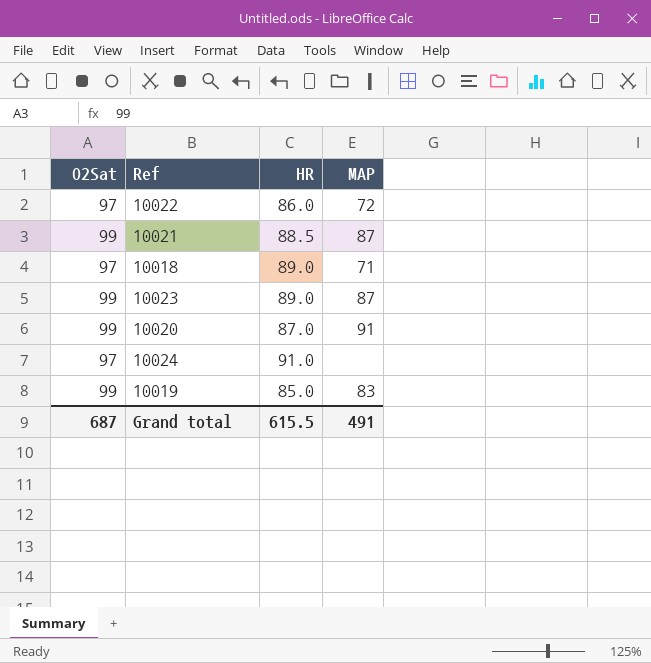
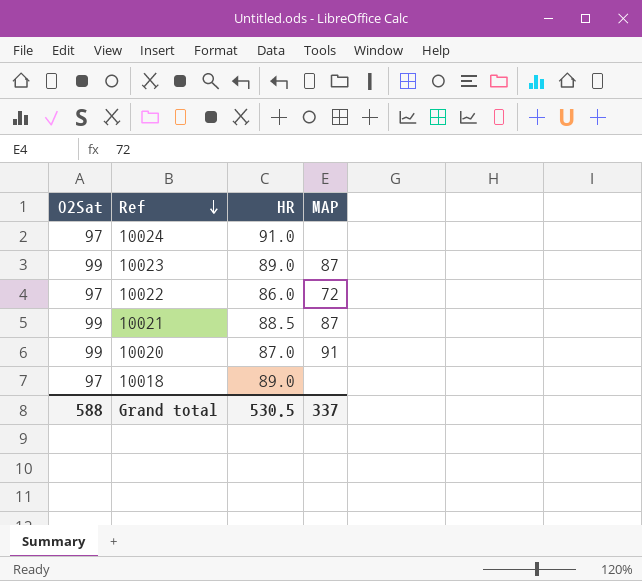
row order: none -> Ref descending
row 10019: 99 | 85.0 | 83 -> none
10018 | MAP: 71 -> none
Grand total | O2Sat: 687 -> 588
Grand total | HR: 615.5 -> 530.5
Grand total | MAP: 491 -> 337

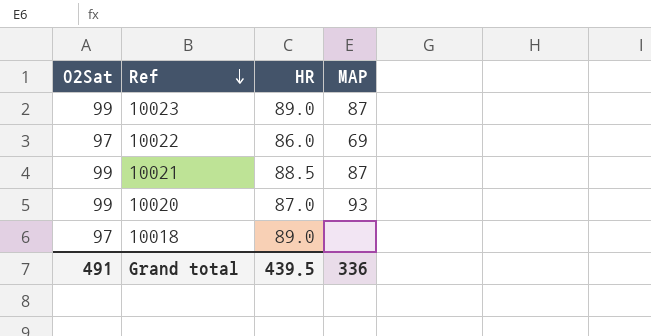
row 10024: 97 | 91.0 | none -> none
10022 | MAP: 72 -> 69
10020 | MAP: 91 -> 93
Grand total | O2Sat: 588 -> 491
Grand total | HR: 530.5 -> 439.5
Grand total | MAP: 337 -> 336

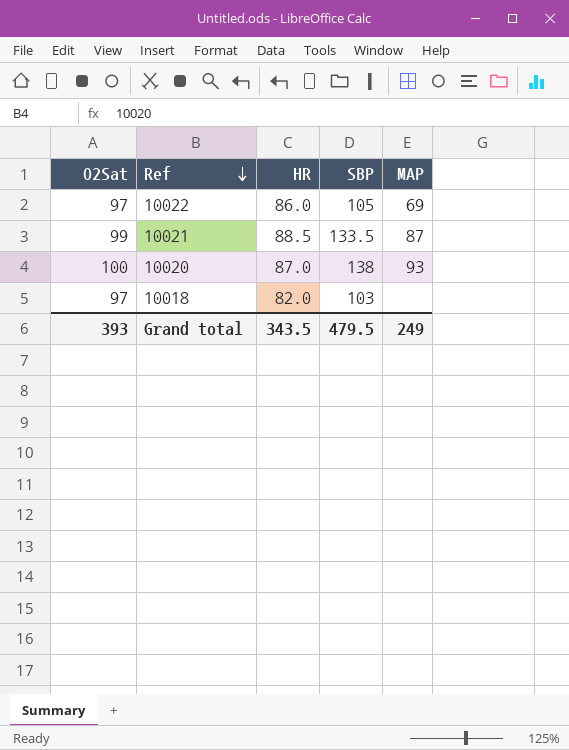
column SBP | position: none -> 4
row 10023: 99 | 89.0 | 87 -> none
10020 | O2Sat: 99 -> 100
10018 | HR: 89.0 -> 82.0
Grand total | O2Sat: 491 -> 393
Grand total | HR: 439.5 -> 343.5
Grand total | MAP: 336 -> 249

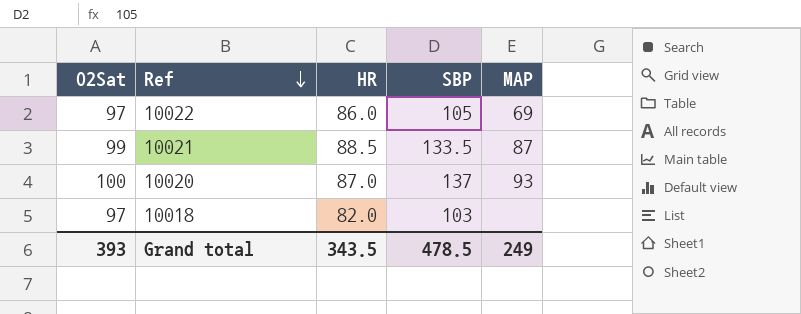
10020 | SBP: 138 -> 137
Grand total | SBP: 479.5 -> 478.5

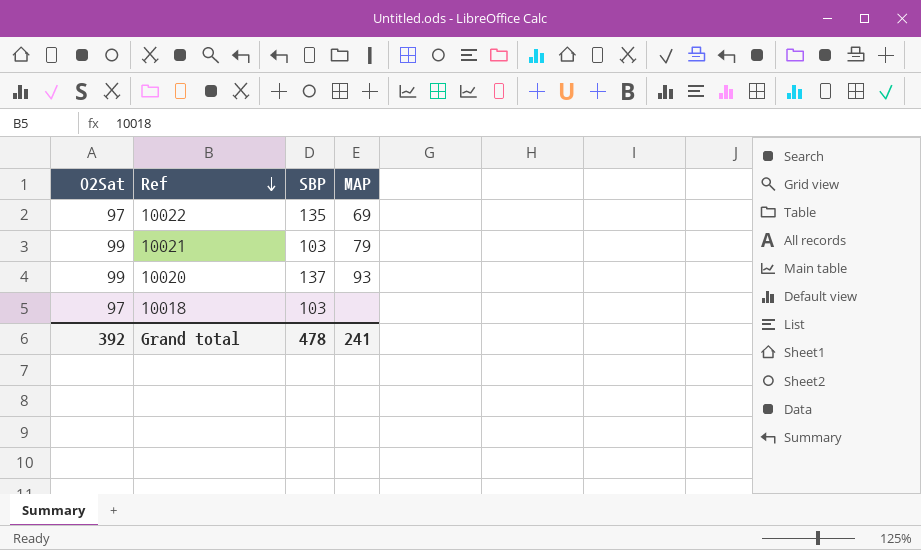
column HR | position: 3 -> none
10022 | SBP: 105 -> 135
10021 | SBP: 133.5 -> 103
10021 | MAP: 87 -> 79
10020 | O2Sat: 100 -> 99
Grand total | O2Sat: 393 -> 392
Grand total | SBP: 478.5 -> 478
Grand total | MAP: 249 -> 241

